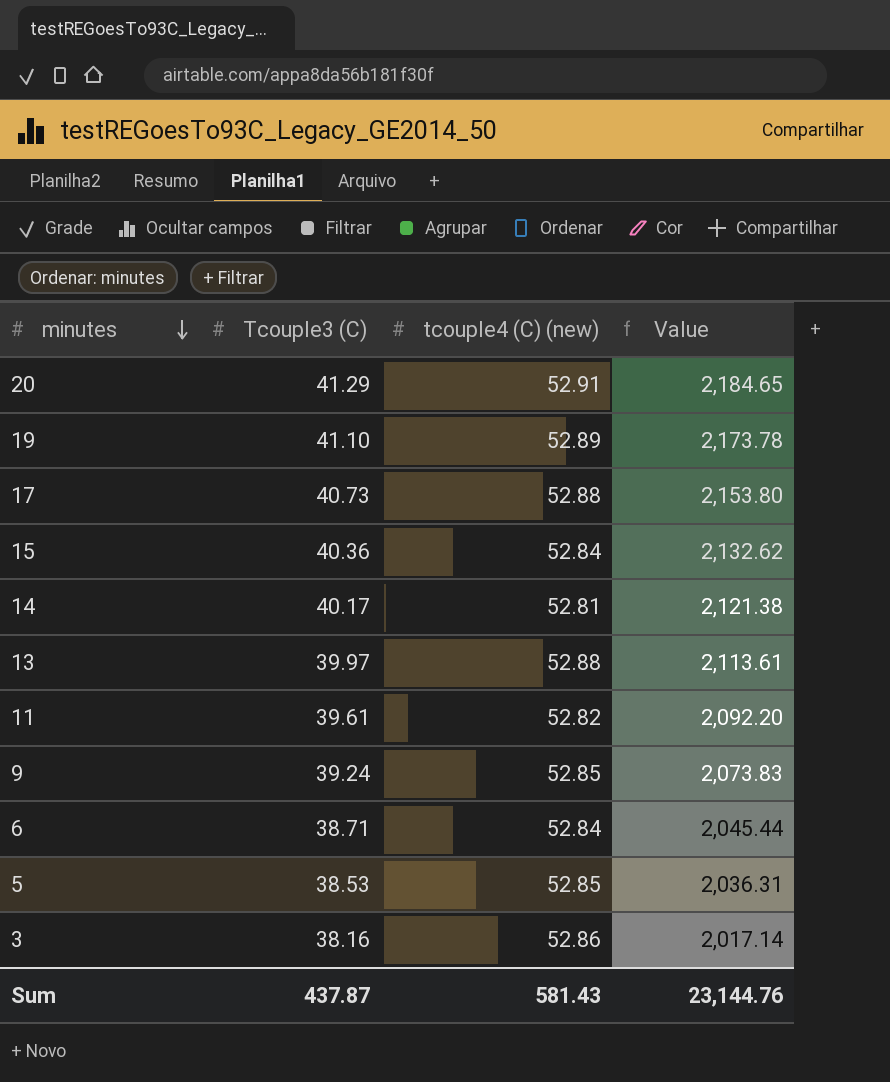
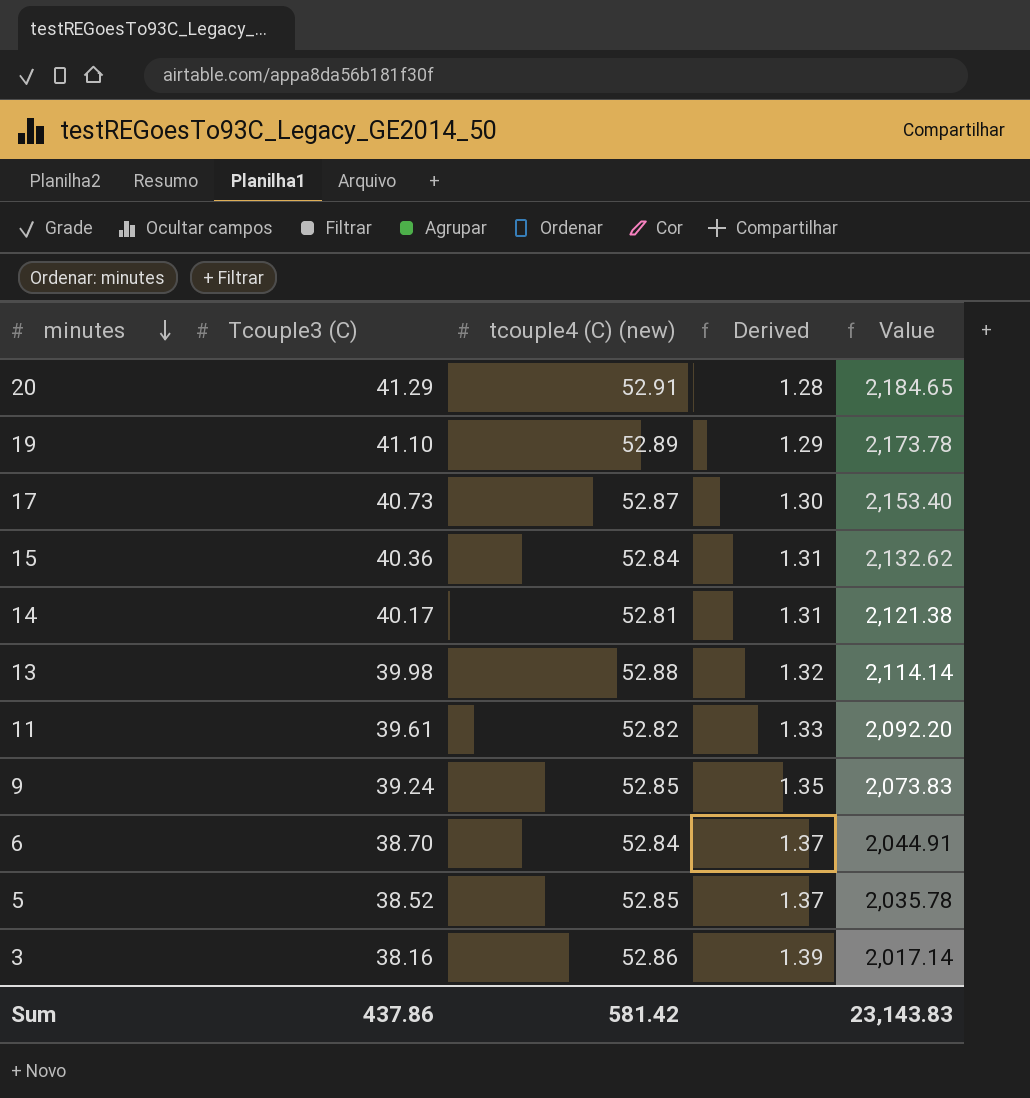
column Derived | formula: none -> [tcouple4 (C) (new)] / [Tcouple3 (C)]
17 | tcouple4 (C) (new): 52.88 -> 52.87
17 | Value: 2,153.80 -> 2,153.40
13 | Tcouple3 (C): 39.97 -> 39.98
13 | Value: 2,113.61 -> 2,114.14
6 | Tcouple3 (C): 38.71 -> 38.70
6 | Value: 2,045.44 -> 2,044.91
5 | Tcouple3 (C): 38.53 -> 38.52
5 | Value: 2,036.31 -> 2,035.78
Sum | Tcouple3 (C): 437.87 -> 437.86
Sum | tcouple4 (C) (new): 581.43 -> 581.42
Sum | Value: 23,144.76 -> 23,143.83

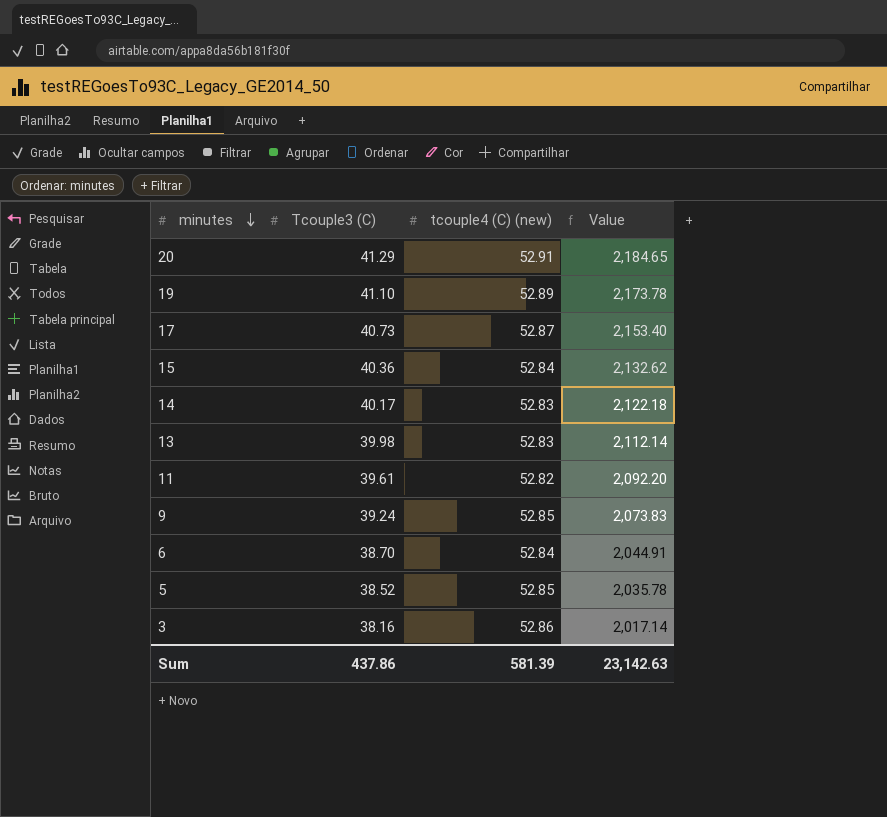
column Derived | formula: [tcouple4 (C) (new)] / [Tcouple3 (C)] -> none
14 | tcouple4 (C) (new): 52.81 -> 52.83
14 | Value: 2,121.38 -> 2,122.18
13 | tcouple4 (C) (new): 52.88 -> 52.83
13 | Value: 2,114.14 -> 2,112.14
Sum | tcouple4 (C) (new): 581.42 -> 581.39
Sum | Value: 23,143.83 -> 23,142.63

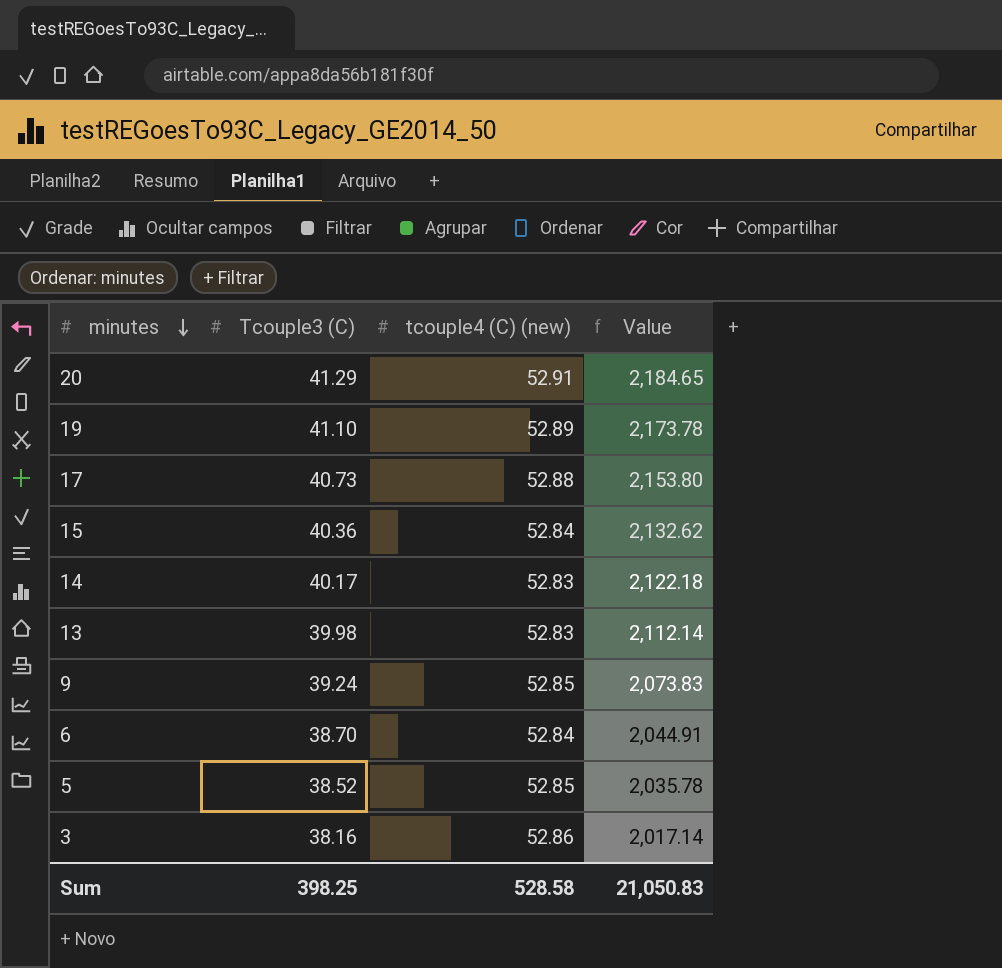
row 11: 39.61 | 52.82 | 2,092.20 -> none
17 | tcouple4 (C) (new): 52.87 -> 52.88
17 | Value: 2,153.40 -> 2,153.80
Sum | Tcouple3 (C): 437.86 -> 398.25
Sum | tcouple4 (C) (new): 581.39 -> 528.58
Sum | Value: 23,142.63 -> 21,050.83

